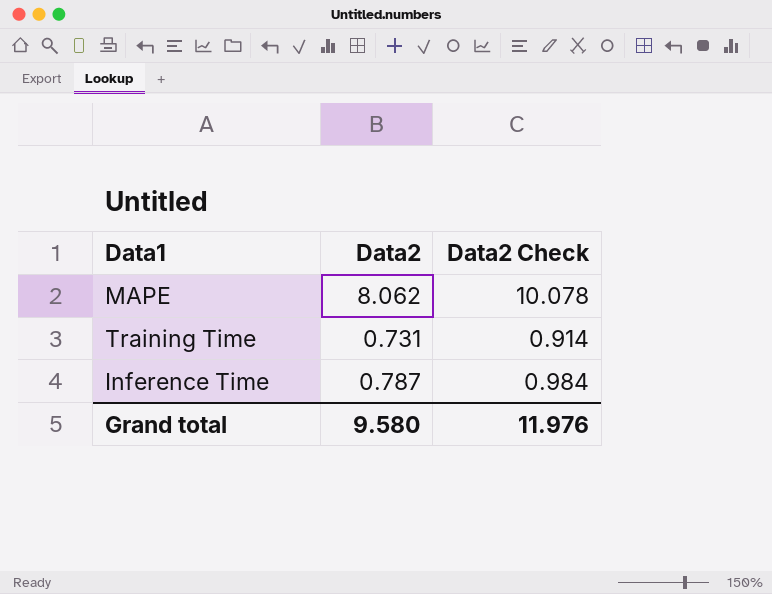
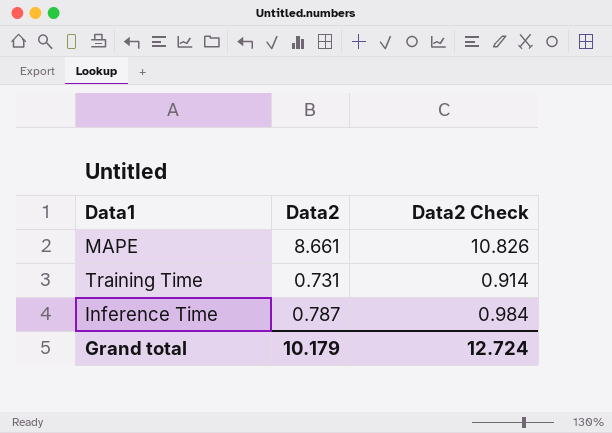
MAPE | Data2: 8.062 -> 8.661
MAPE | Data2 Check: 10.078 -> 10.826
Grand total | Data2: 9.580 -> 10.179
Grand total | Data2 Check: 11.976 -> 12.724

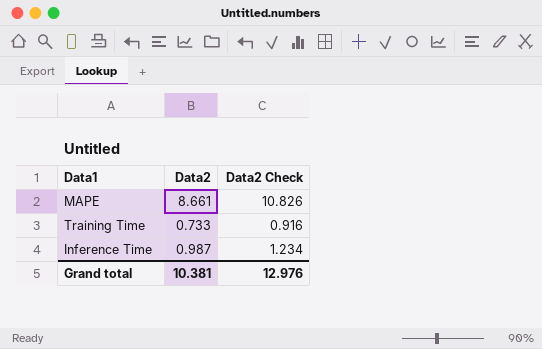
Training Time | Data2: 0.731 -> 0.733
Training Time | Data2 Check: 0.914 -> 0.916
Inference Time | Data2: 0.787 -> 0.987
Inference Time | Data2 Check: 0.984 -> 1.234
Grand total | Data2: 10.179 -> 10.381
Grand total | Data2 Check: 12.724 -> 12.976

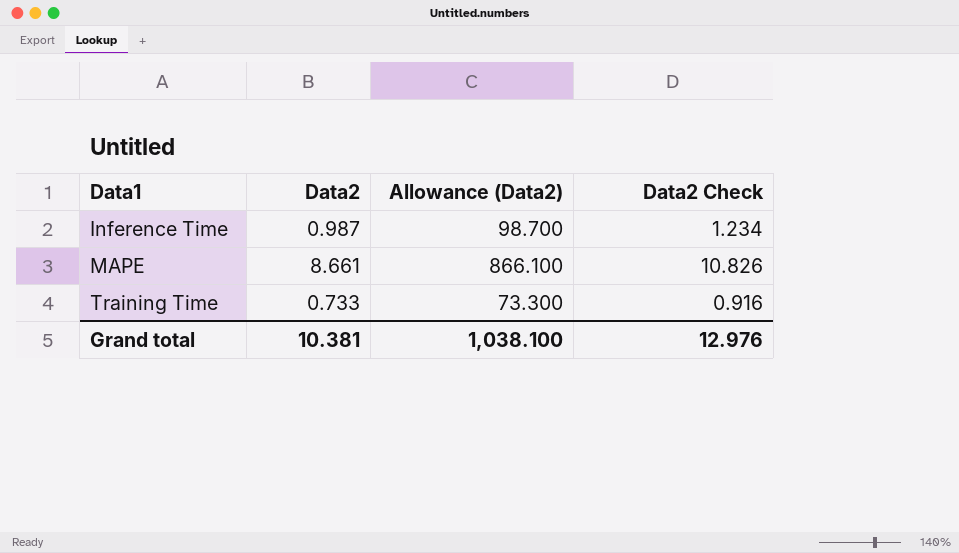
row order: none -> Data1 ascending
column Allowance (Data2) | formula: none -> [Data2] * 100

